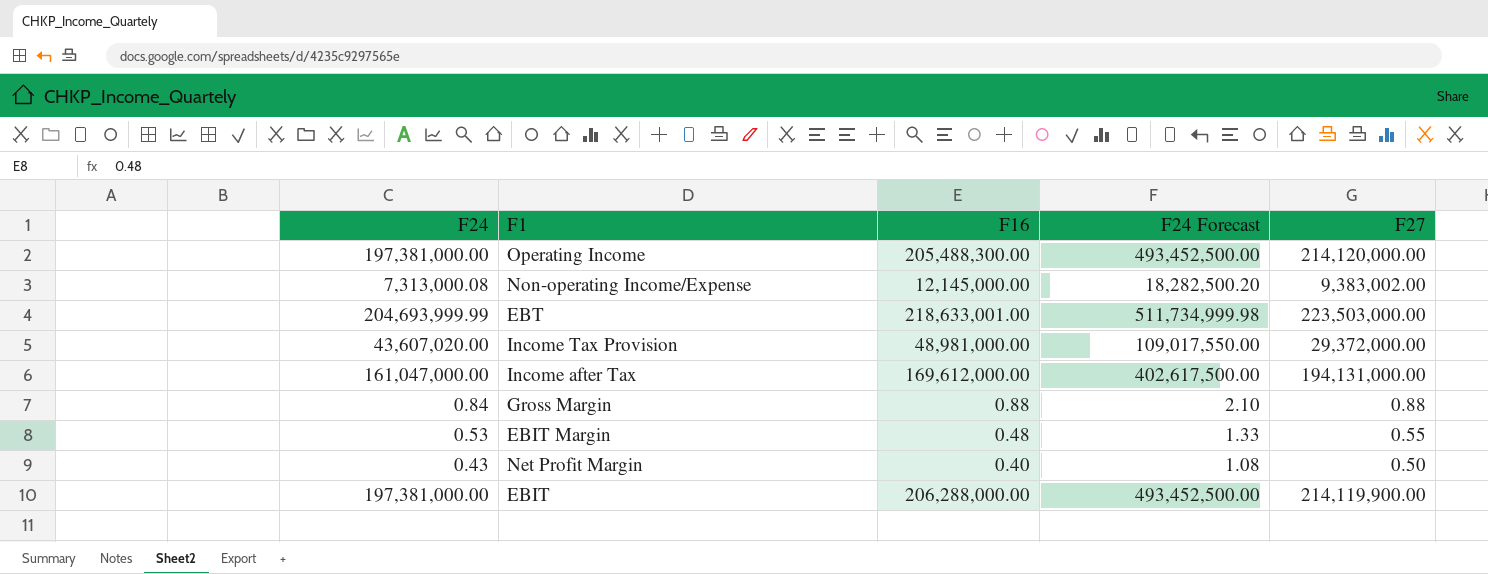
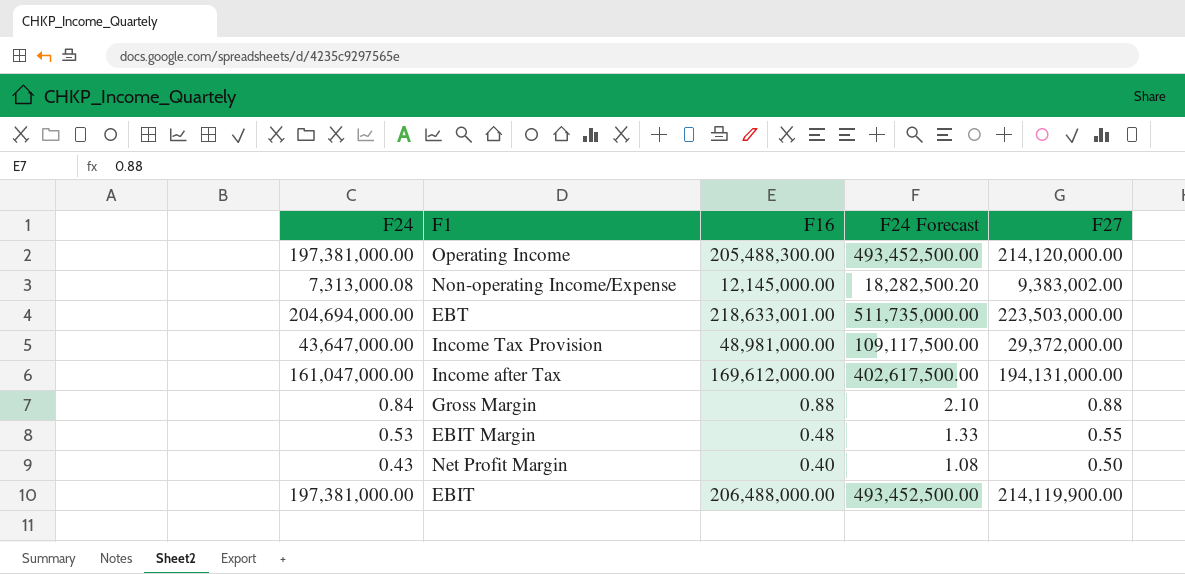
EBT | F24: 204,693,999.99 -> 204,694,000.00
EBT | F24 Forecast: 511,734,999.98 -> 511,735,000.00
Income Tax Provision | F24: 43,607,020.00 -> 43,647,000.00
Income Tax Provision | F24 Forecast: 109,017,550.00 -> 109,117,500.00
EBIT | F16: 206,288,000.00 -> 206,488,000.00

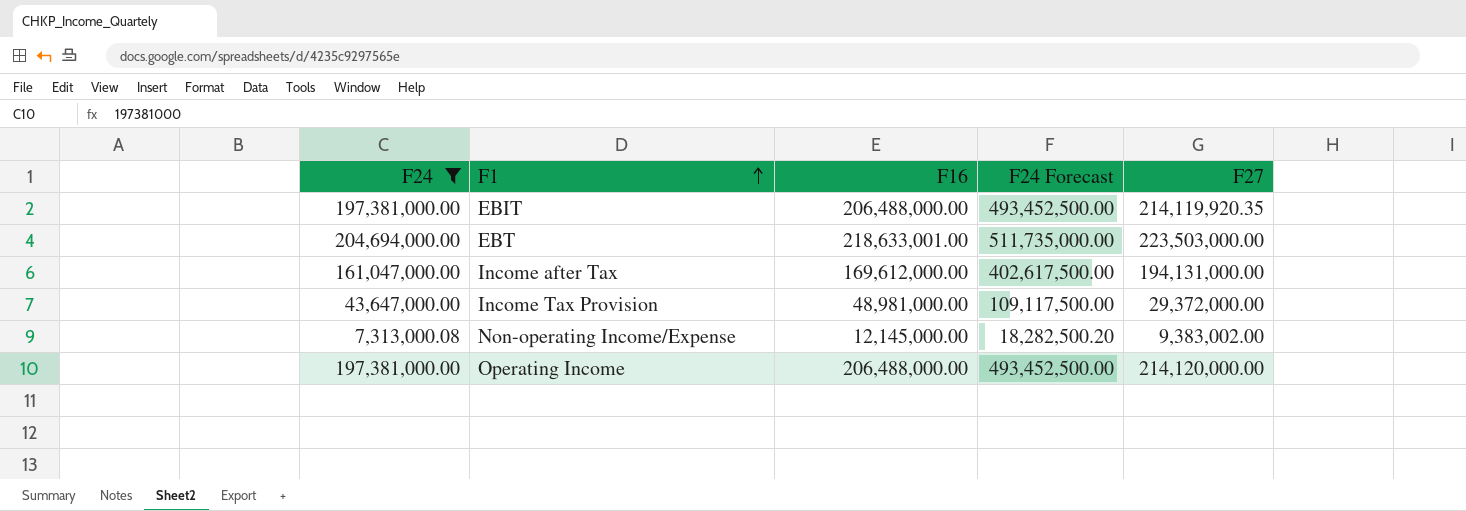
filter: none -> F24 >= 7,313,000.08
row order: none -> F1 ascending
EBIT | F27: 214,119,900.00 -> 214,119,920.35
Operating Income | F16: 205,488,300.00 -> 206,488,000.00

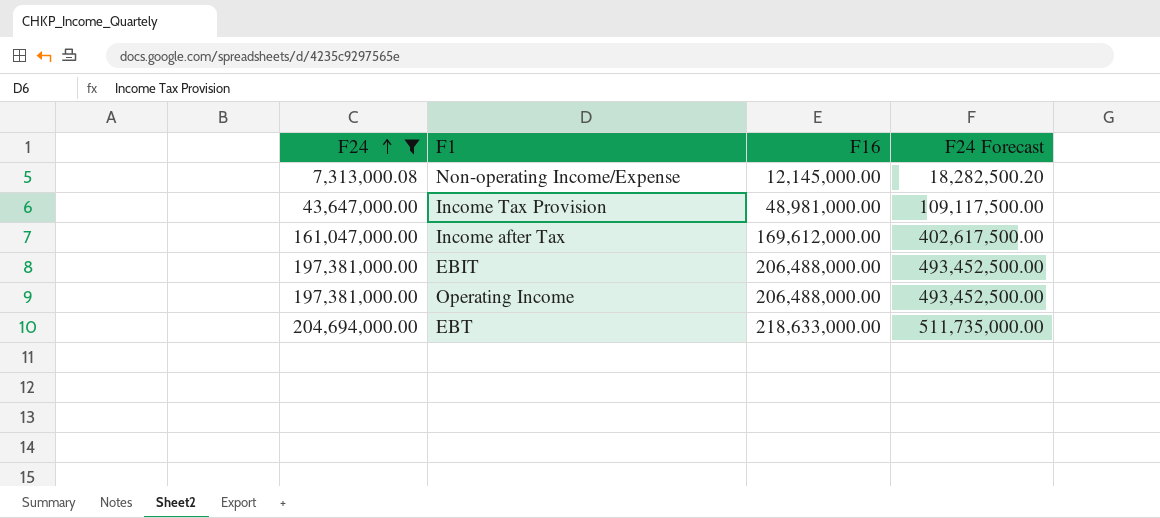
row order: F1 ascending -> F24 ascending
column F27 | position: 5 -> none
EBT | F16: 218,633,001.00 -> 218,633,000.00

